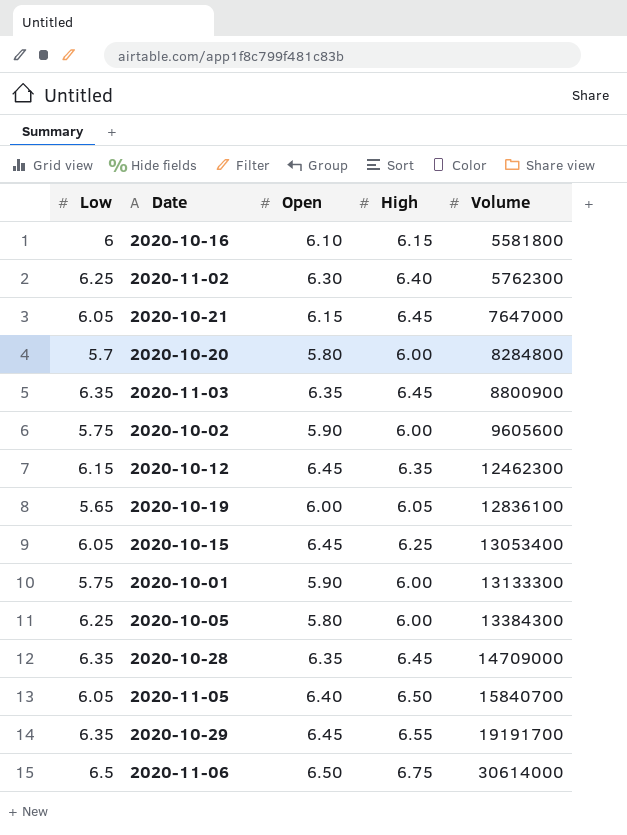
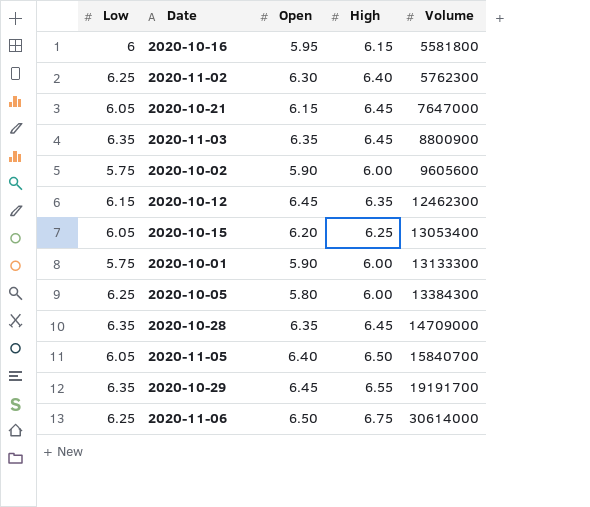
row 2020-10-20: 5.7 | 5.80 | 6.00 | 8284800 -> none
row 2020-10-19: 5.65 | 6.00 | 6.05 | 12836100 -> none
2020-10-16 | Open: 6.10 -> 5.95
2020-10-15 | Open: 6.45 -> 6.20
2020-11-06 | Low: 6.5 -> 6.25

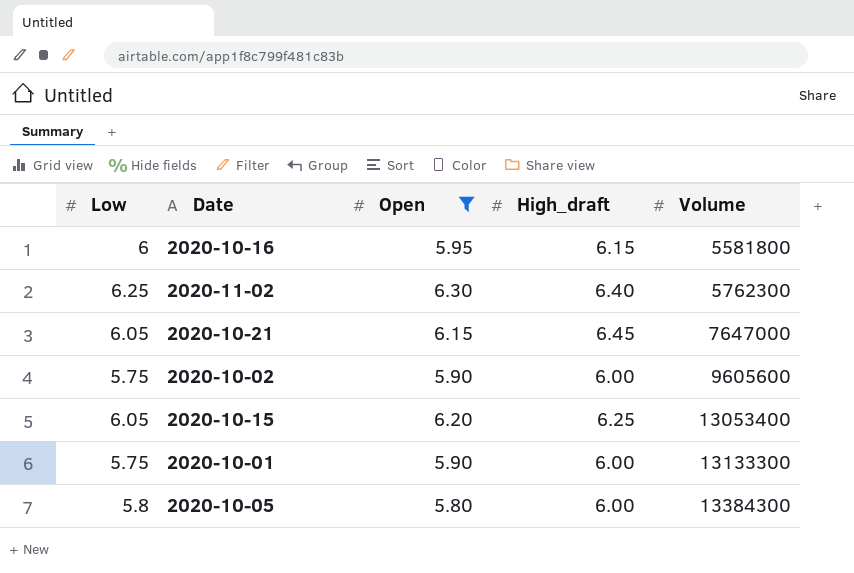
filter: none -> Open <= 6.30
column name: High -> High_draft
2020-10-05 | Low: 6.25 -> 5.8

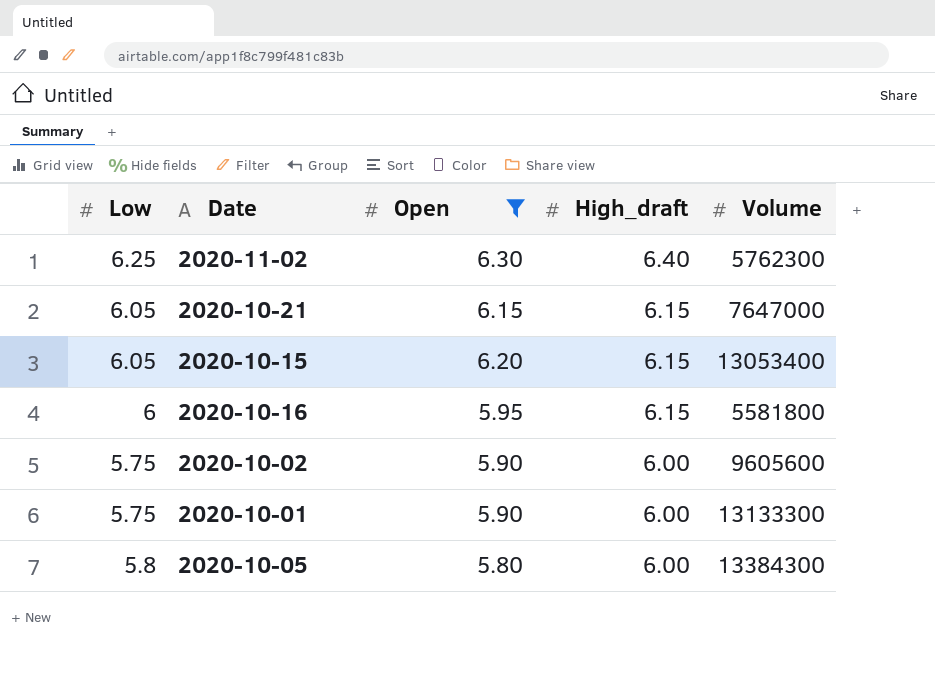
row order: Volume ascending -> High_draft descending
2020-10-21 | High_draft: 6.45 -> 6.15
2020-10-15 | High_draft: 6.25 -> 6.15

